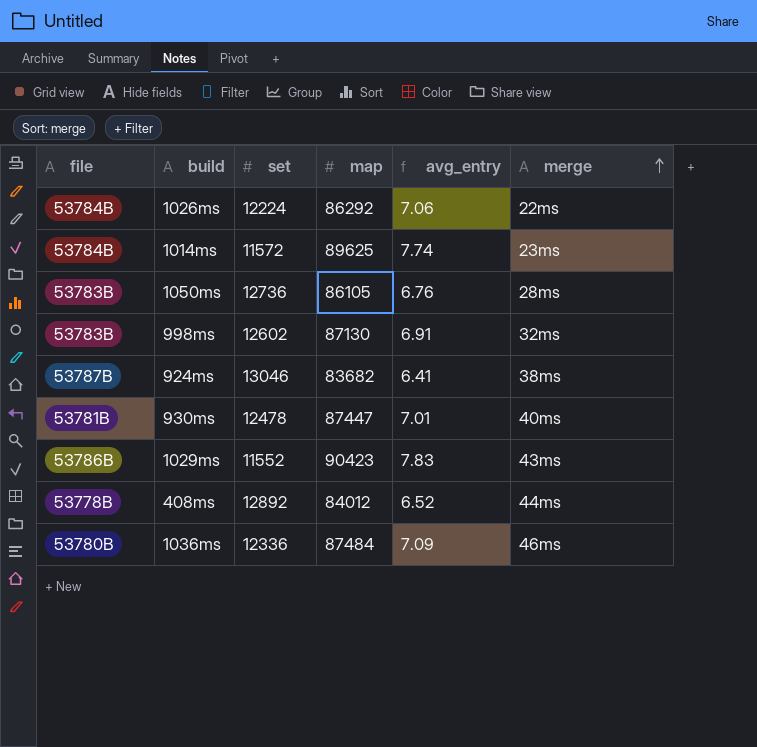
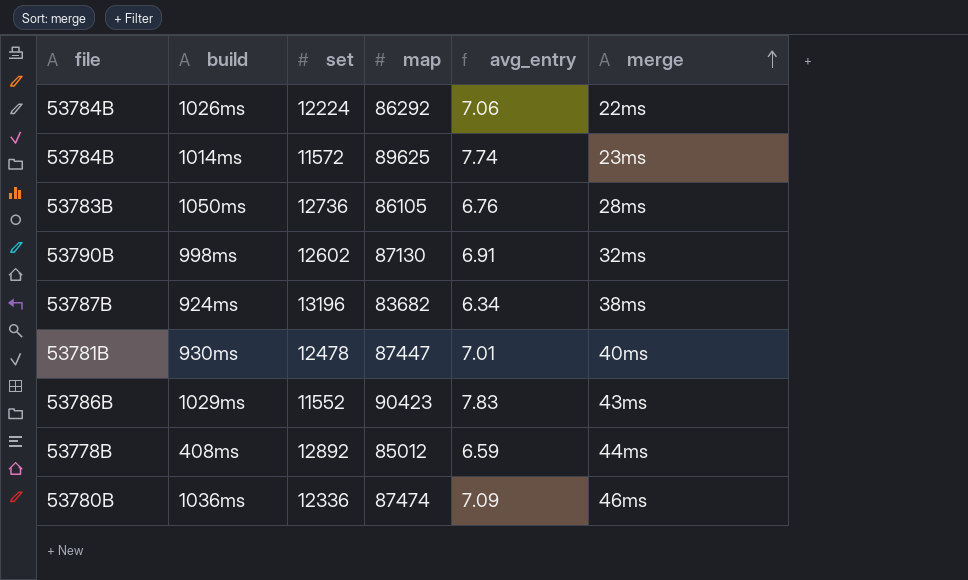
998ms | file: 53783B -> 53790B
924ms | set: 13046 -> 13196
924ms | avg_entry: 6.41 -> 6.34
408ms | map: 84012 -> 85012
408ms | avg_entry: 6.52 -> 6.59
1036ms | map: 87484 -> 87474

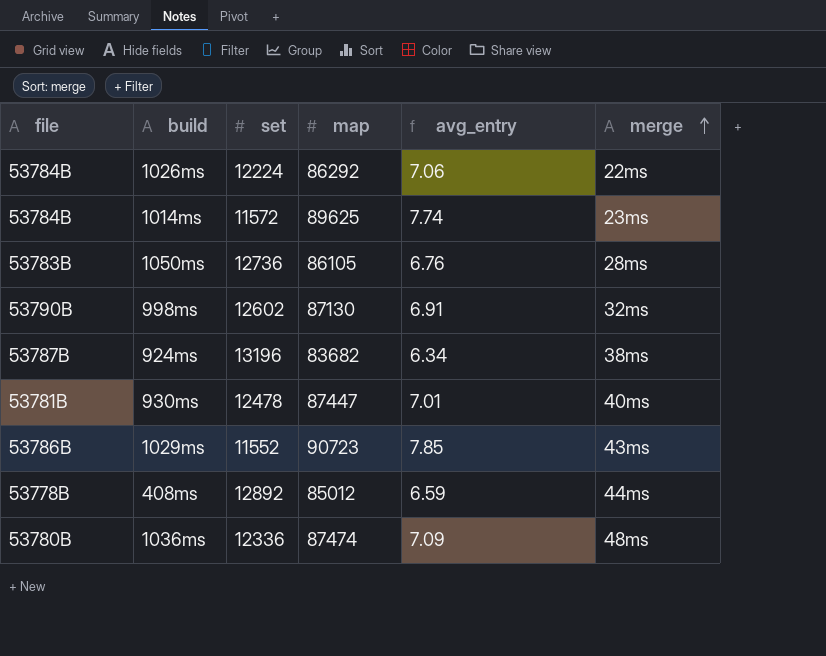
1029ms | map: 90423 -> 90723
1029ms | avg_entry: 7.83 -> 7.85
1036ms | merge: 46ms -> 48ms

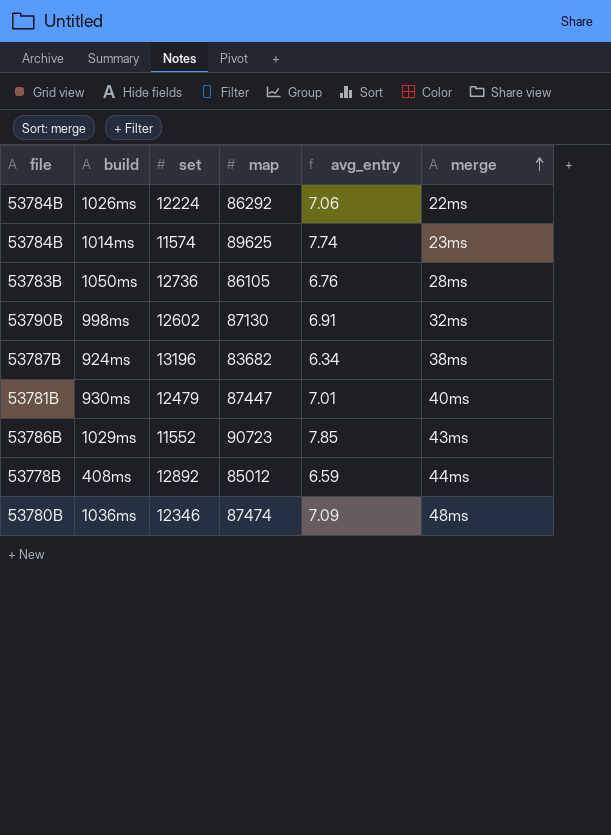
1014ms | set: 11572 -> 11574
930ms | set: 12478 -> 12479
1036ms | set: 12336 -> 12346

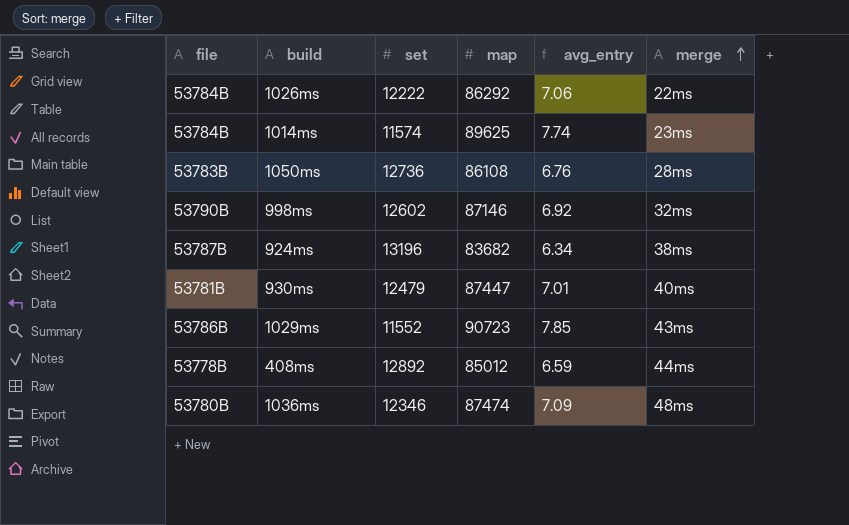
1026ms | set: 12224 -> 12222
1050ms | map: 86105 -> 86108
998ms | map: 87130 -> 87146
998ms | avg_entry: 6.91 -> 6.92

